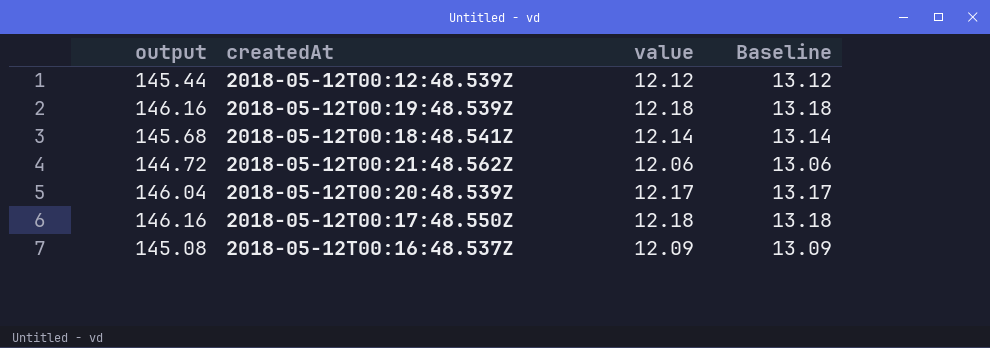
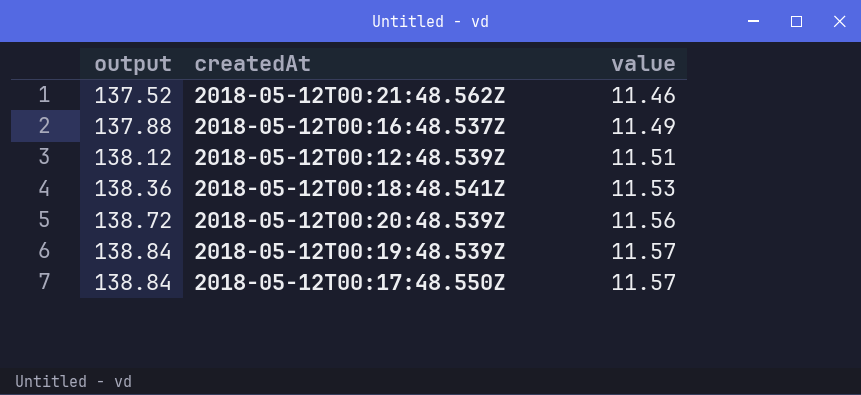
row order: none -> output ascending
column Baseline | formula: [value] + 1 -> none
2018-05-12T00:21:48.562Z | output: 144.72 -> 137.52
2018-05-12T00:21:48.562Z | value: 12.06 -> 11.46
2018-05-12T00:16:48.537Z | output: 145.08 -> 137.88
2018-05-12T00:16:48.537Z | value: 12.09 -> 11.49
2018-05-12T00:12:48.539Z | output: 145.44 -> 138.12
2018-05-12T00:12:48.539Z | value: 12.12 -> 11.51
2018-05-12T00:18:48.541Z | output: 145.68 -> 138.36
2018-05-12T00:18:48.541Z | value: 12.14 -> 11.53
2018-05-12T00:20:48.539Z | output: 146.04 -> 138.72
2018-05-12T00:20:48.539Z | value: 12.17 -> 11.56
2018-05-12T00:19:48.539Z | output: 146.16 -> 138.84
2018-05-12T00:19:48.539Z | value: 12.18 -> 11.57
2018-05-12T00:17:48.550Z | output: 146.16 -> 138.84
2018-05-12T00:17:48.550Z | value: 12.18 -> 11.57

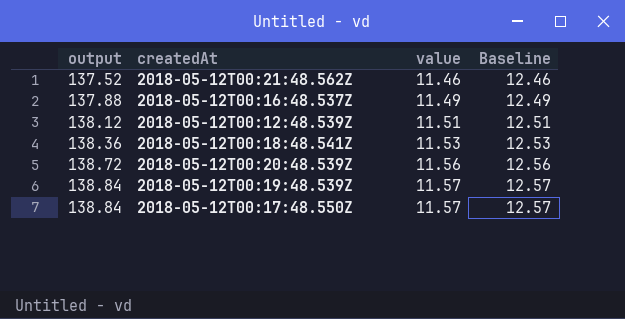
column Baseline | formula: none -> [value] + 1

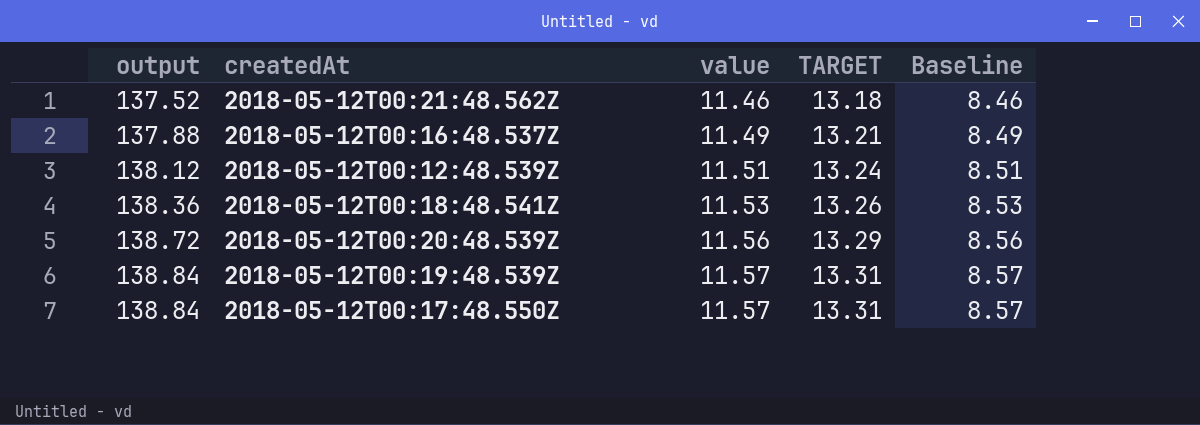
column TARGET | formula: none -> [value] * 1.15
column Baseline | formula: [value] + 1 -> [value] - 3

